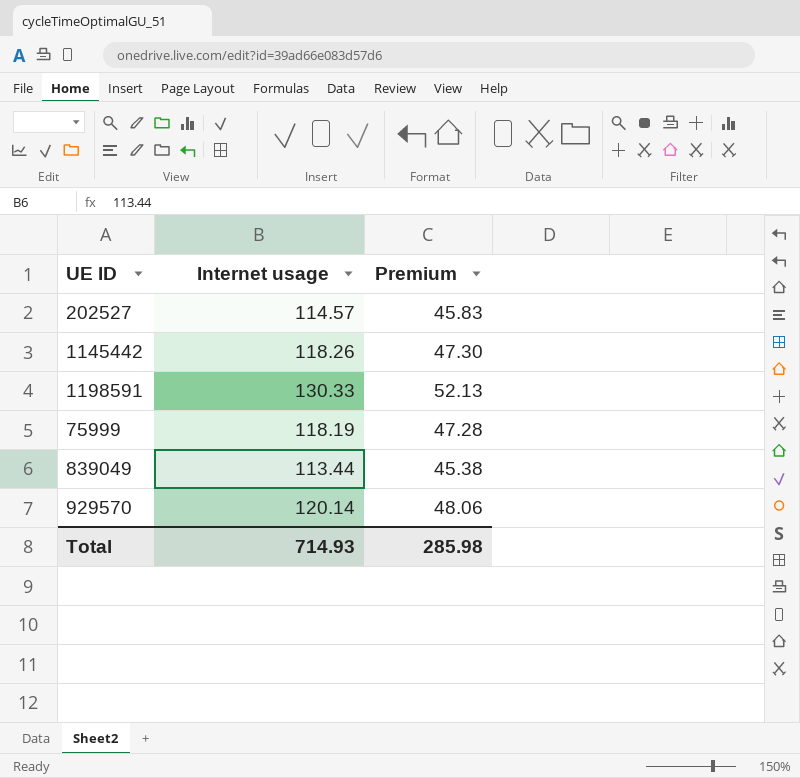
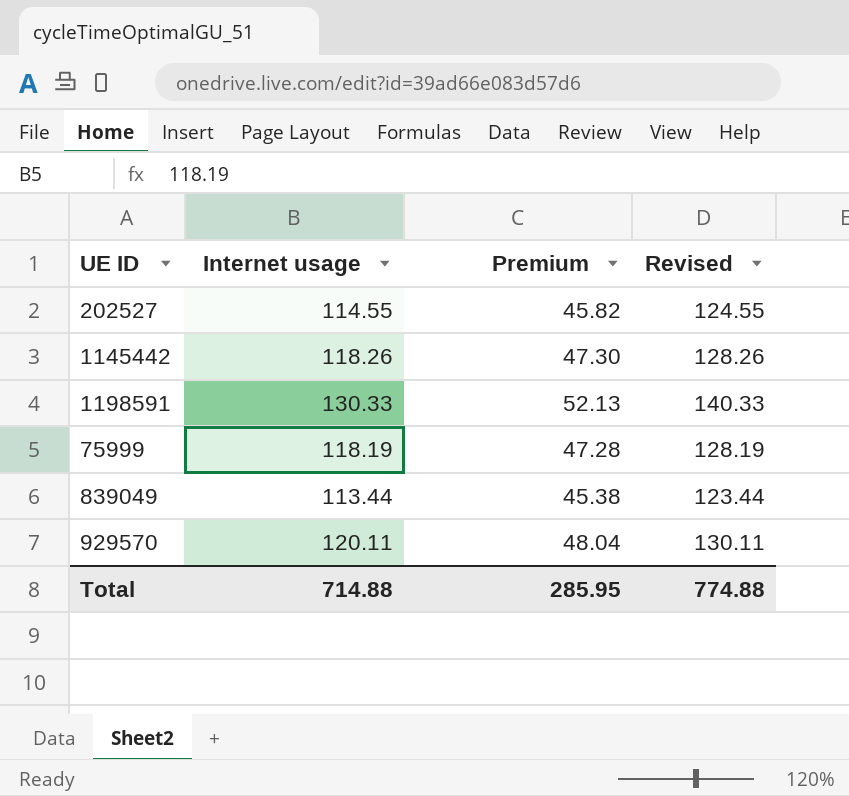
column Revised | formula: none -> [Internet usage] + 10
202527 | Internet usage: 114.57 -> 114.55
202527 | Premium: 45.83 -> 45.82
929570 | Internet usage: 120.14 -> 120.11
929570 | Premium: 48.06 -> 48.04
Total | Internet usage: 714.93 -> 714.88
Total | Premium: 285.98 -> 285.95

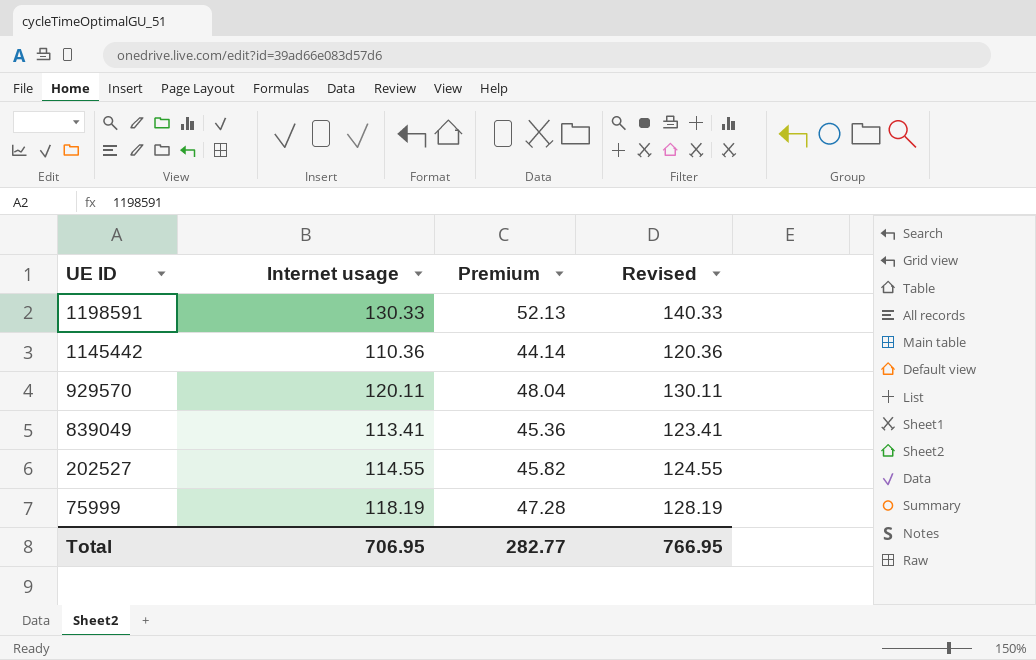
row order: none -> UE ID descending
1145442 | Internet usage: 118.26 -> 110.36
1145442 | Premium: 47.30 -> 44.14
1145442 | Revised: 128.26 -> 120.36
839049 | Internet usage: 113.44 -> 113.41
839049 | Premium: 45.38 -> 45.36
839049 | Revised: 123.44 -> 123.41
Total | Internet usage: 714.88 -> 706.95
Total | Premium: 285.95 -> 282.77
Total | Revised: 774.88 -> 766.95

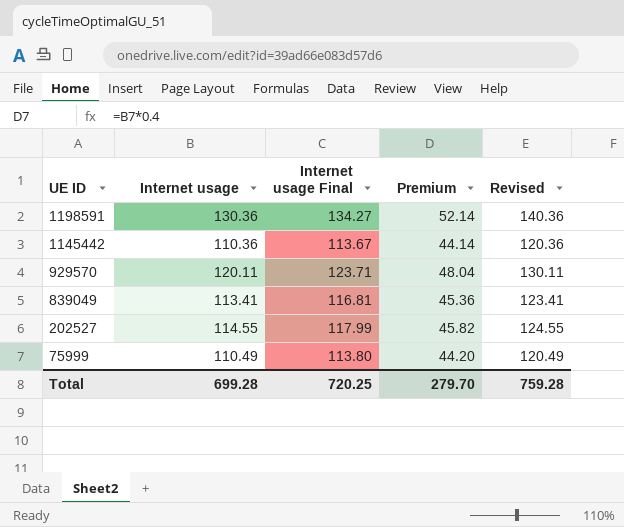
column Internet usage Final | formula: none -> [Internet usage] * 1.03
1198591 | Internet usage: 130.33 -> 130.36
1198591 | Premium: 52.13 -> 52.14
1198591 | Revised: 140.33 -> 140.36
75999 | Internet usage: 118.19 -> 110.49
75999 | Premium: 47.28 -> 44.20
75999 | Revised: 128.19 -> 120.49
Total | Internet usage: 706.95 -> 699.28
Total | Premium: 282.77 -> 279.70
Total | Revised: 766.95 -> 759.28

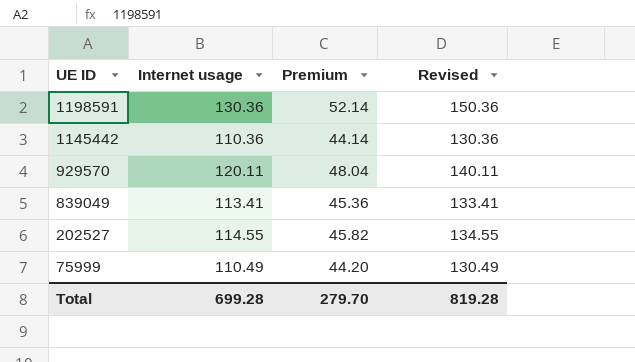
column Internet usage Final | formula: [Internet usage] * 1.03 -> none
column Revised | formula: [Internet usage] + 10 -> [Internet usage] + 20
Total | Revised: 759.28 -> 819.28

